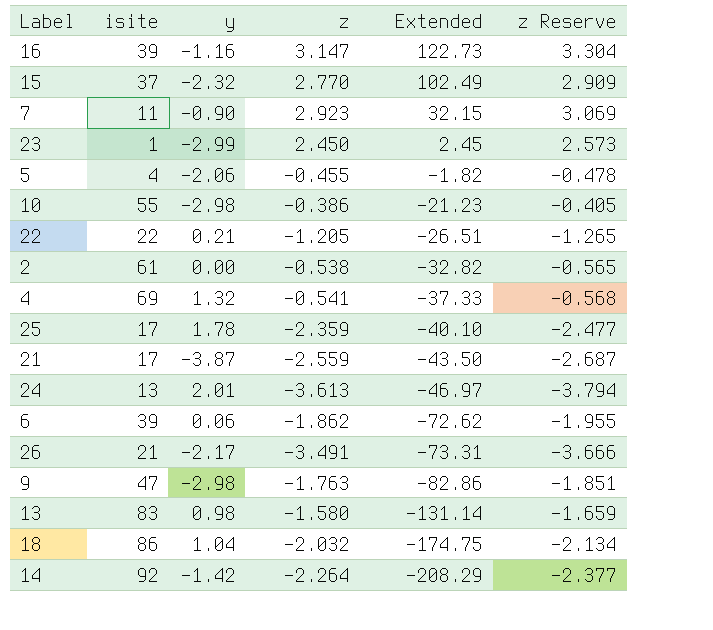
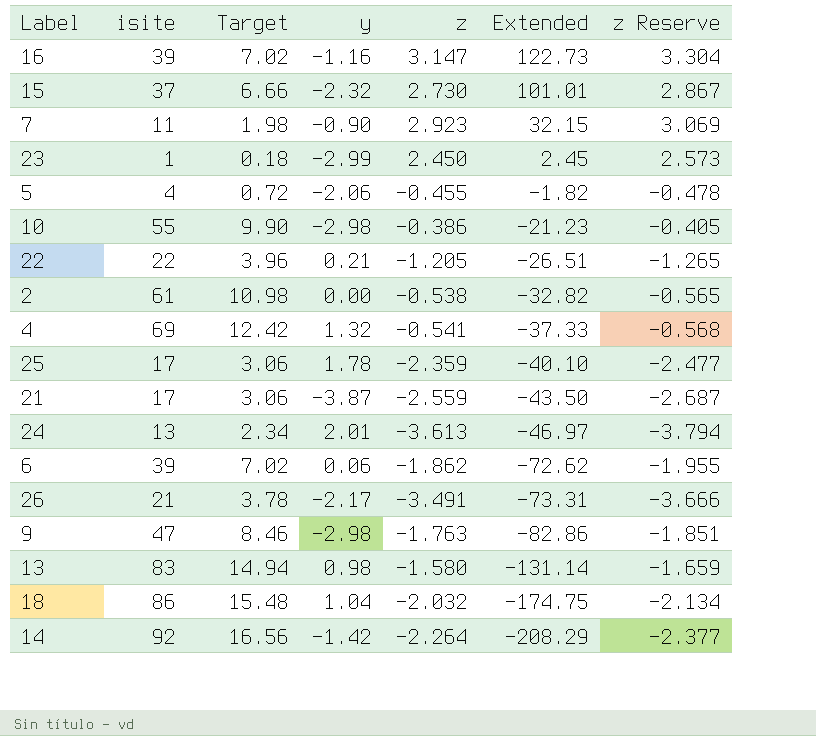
column Target | formula: none -> [isite] * 0.18
15 | z: 2.770 -> 2.730
15 | Extended: 102.49 -> 101.01
15 | z Reserve: 2.909 -> 2.867

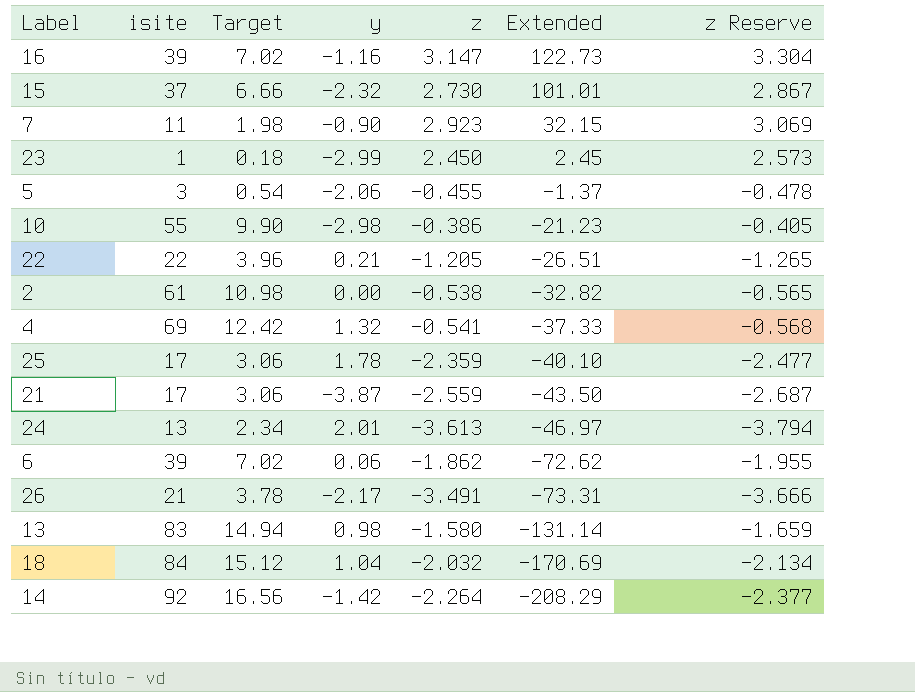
row 9: 47 | 8.46 | -2.98 | -1.763 | -82.86 | -1.851 -> none
5 | isite: 4 -> 3
5 | Target: 0.72 -> 0.54
5 | Extended: -1.82 -> -1.37
18 | isite: 86 -> 84
18 | Target: 15.48 -> 15.12
18 | Extended: -174.75 -> -170.69

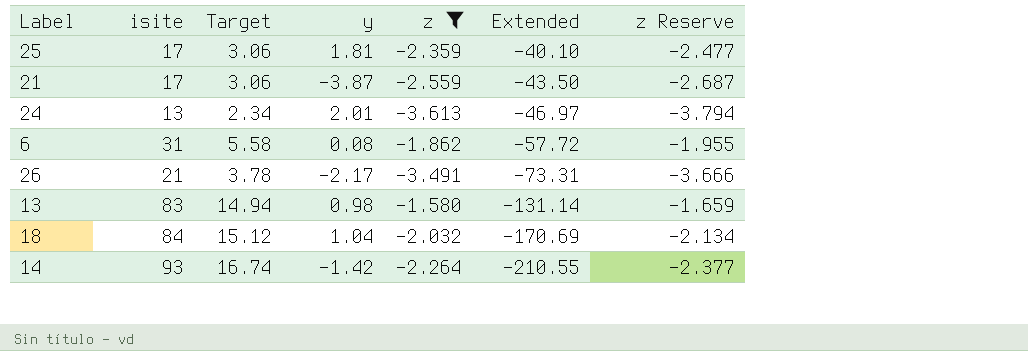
filter: none -> z <= -1.580
25 | y: 1.78 -> 1.81
6 | isite: 39 -> 31
6 | Target: 7.02 -> 5.58
6 | y: 0.06 -> 0.08
6 | Extended: -72.62 -> -57.72
14 | isite: 92 -> 93
14 | Target: 16.56 -> 16.74
14 | Extended: -208.29 -> -210.55

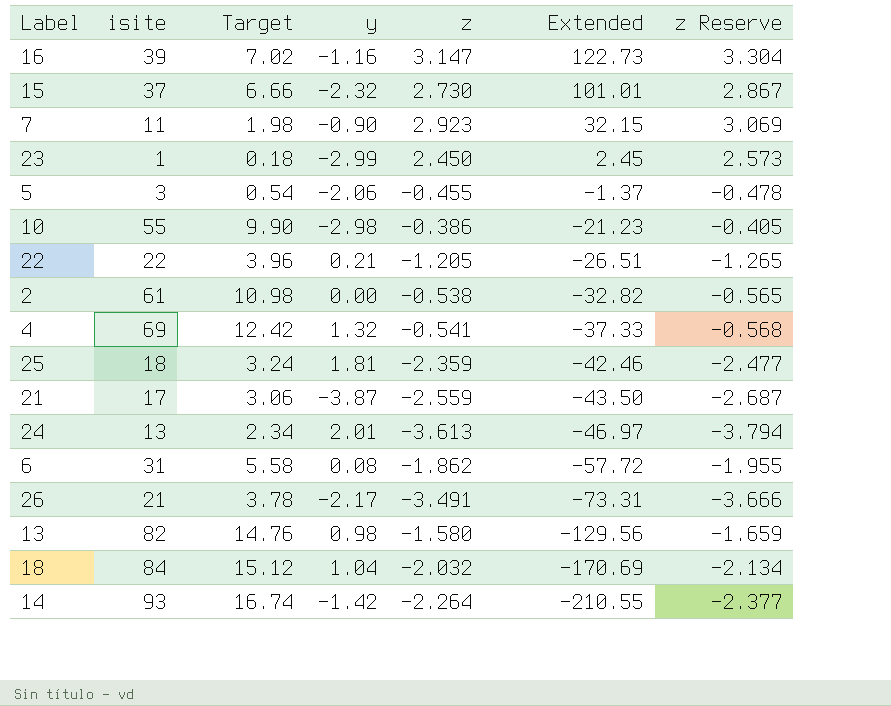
filter: z <= -1.580 -> none
25 | isite: 17 -> 18
25 | Target: 3.06 -> 3.24
25 | Extended: -40.10 -> -42.46
13 | isite: 83 -> 82
13 | Target: 14.94 -> 14.76
13 | Extended: -131.14 -> -129.56

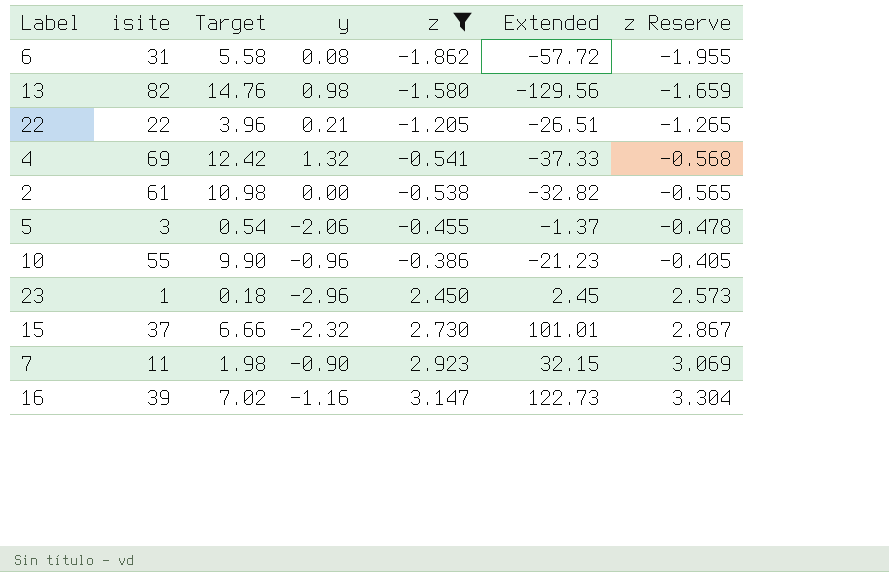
filter: none -> z >= -1.862
row order: Extended descending -> z ascending
10 | y: -2.98 -> -0.96
23 | y: -2.99 -> -2.96

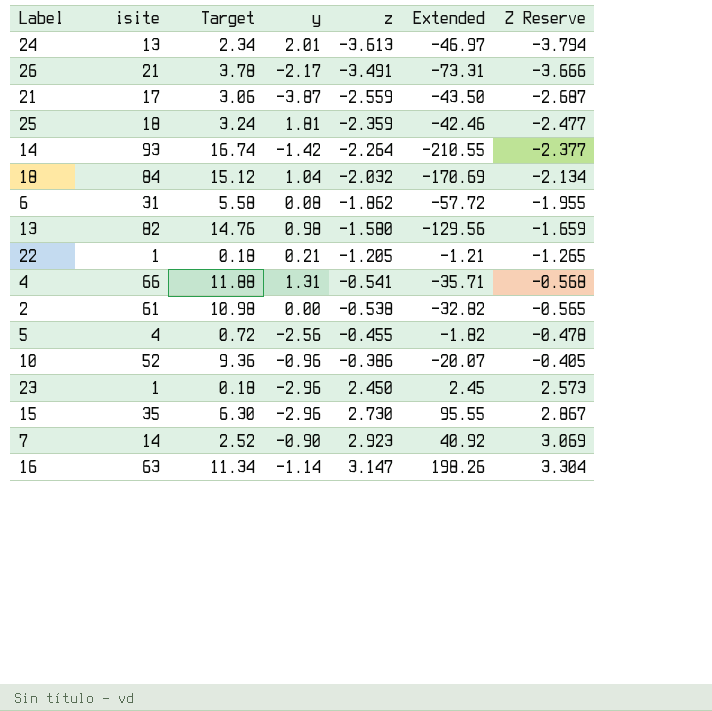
filter: z >= -1.862 -> none
column name: z Reserve -> Z Reserve
22 | isite: 22 -> 1
22 | Target: 3.96 -> 0.18
22 | Extended: -26.51 -> -1.21
4 | isite: 69 -> 66
4 | Target: 12.42 -> 11.88
4 | y: 1.32 -> 1.31
4 | Extended: -37.33 -> -35.71
5 | isite: 3 -> 4
5 | Target: 0.54 -> 0.72
5 | y: -2.06 -> -2.56
5 | Extended: -1.37 -> -1.82
10 | isite: 55 -> 52
10 | Target: 9.90 -> 9.36
10 | Extended: -21.23 -> -20.07
15 | isite: 37 -> 35
15 | Target: 6.66 -> 6.30
15 | y: -2.32 -> -2.96
15 | Extended: 101.01 -> 95.55
7 | isite: 11 -> 14
7 | Target: 1.98 -> 2.52
7 | Extended: 32.15 -> 40.92
16 | isite: 39 -> 63
16 | Target: 7.02 -> 11.34
16 | y: -1.16 -> -1.14
16 | Extended: 122.73 -> 198.26

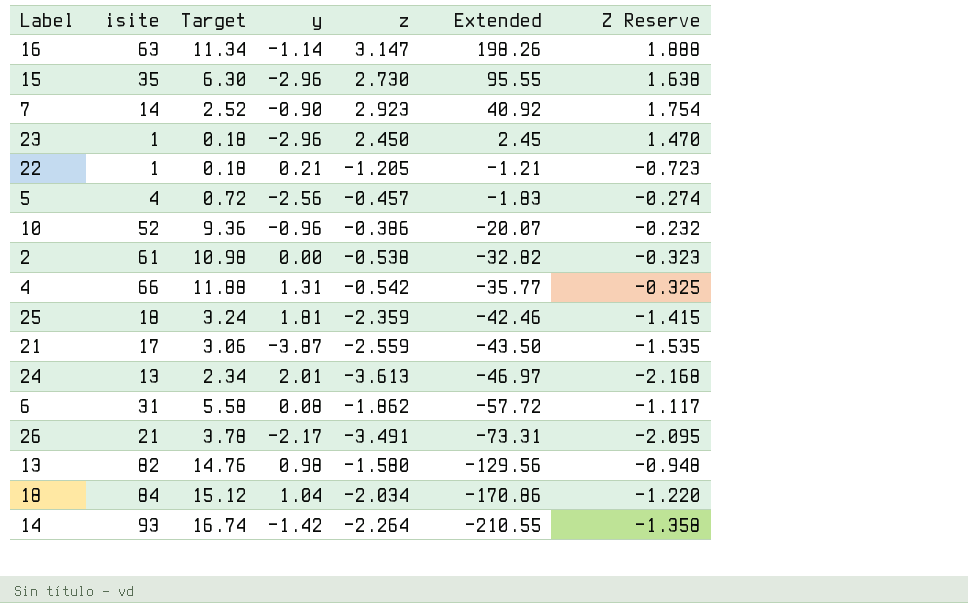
row order: z ascending -> Extended descending
column Z Reserve | formula: [z] * 1.05 -> [z] * 0.6
5 | z: -0.455 -> -0.457
5 | Extended: -1.82 -> -1.83
4 | z: -0.541 -> -0.542
4 | Extended: -35.71 -> -35.77
18 | z: -2.032 -> -2.034
18 | Extended: -170.69 -> -170.86

